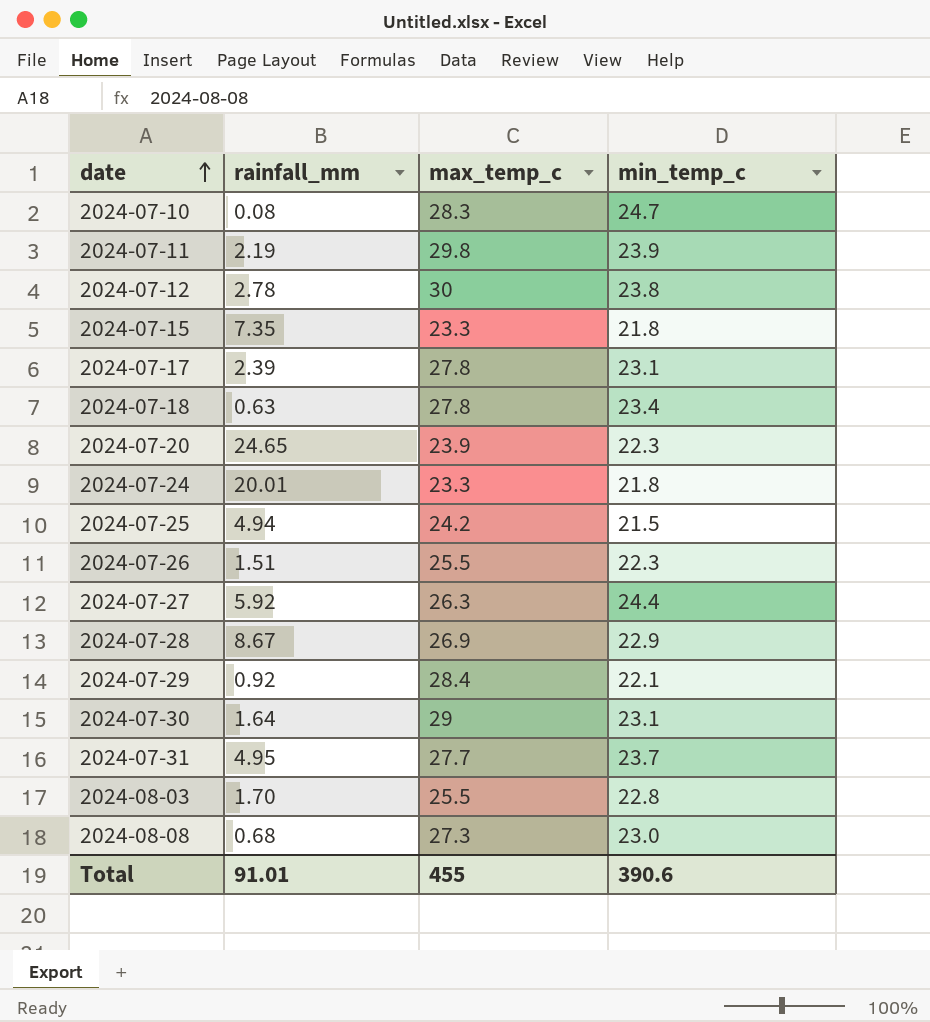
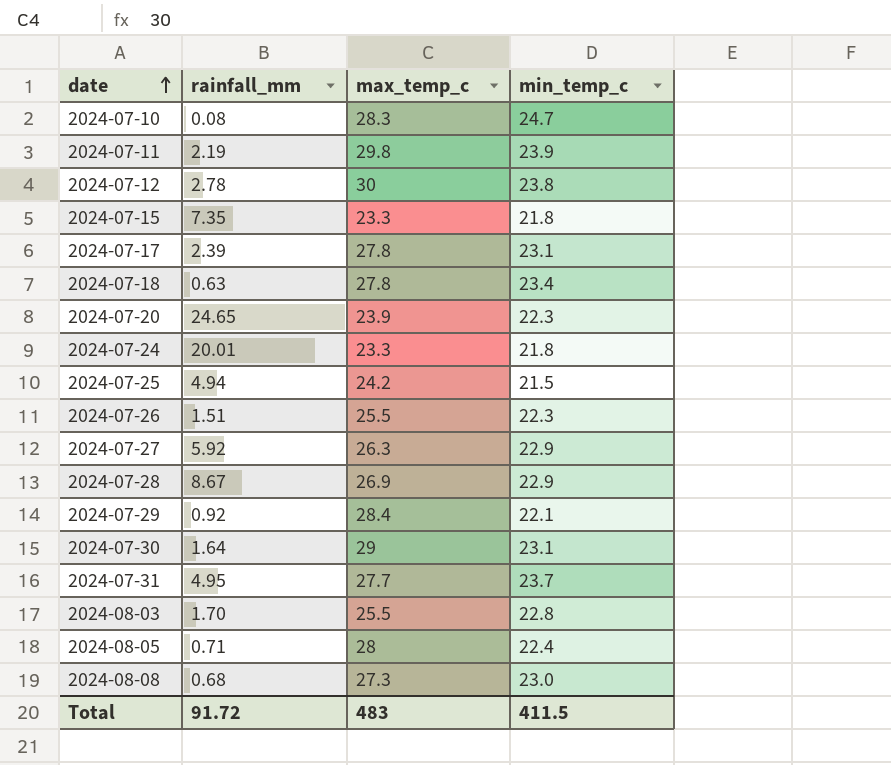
2024-07-27 | min_temp_c: 24.4 -> 22.9
row 2024-08-05: none -> 0.71 | 28 | 22.4
Total | rainfall_mm: 91.01 -> 91.72
Total | max_temp_c: 455 -> 483
Total | min_temp_c: 390.6 -> 411.5

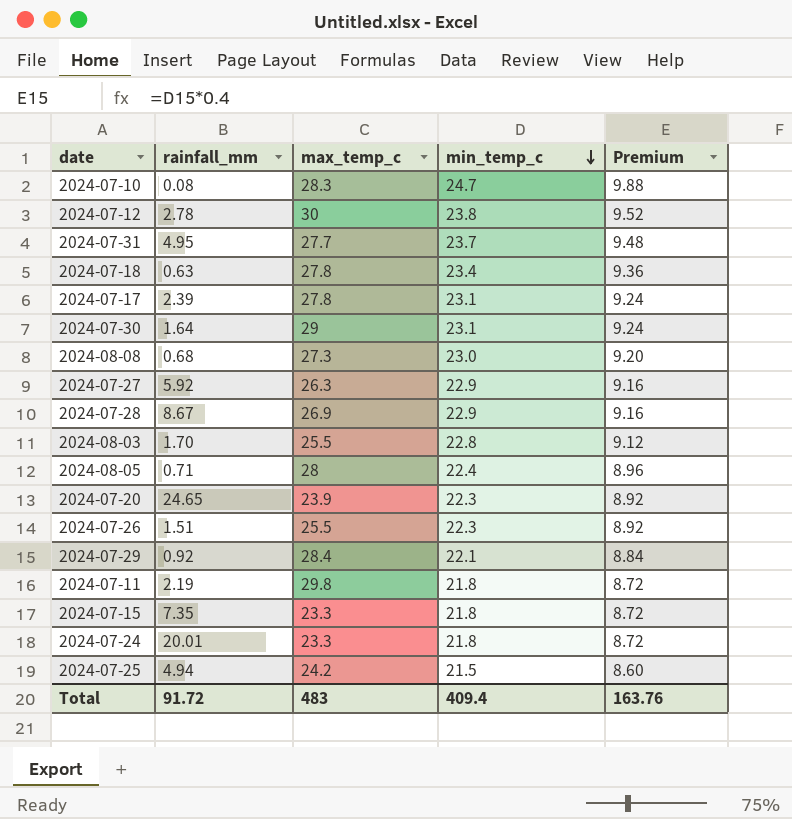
row order: date ascending -> min_temp_c descending
column Premium | formula: none -> [min_temp_c] * 0.4
2024-07-11 | min_temp_c: 23.9 -> 21.8
Total | min_temp_c: 411.5 -> 409.4

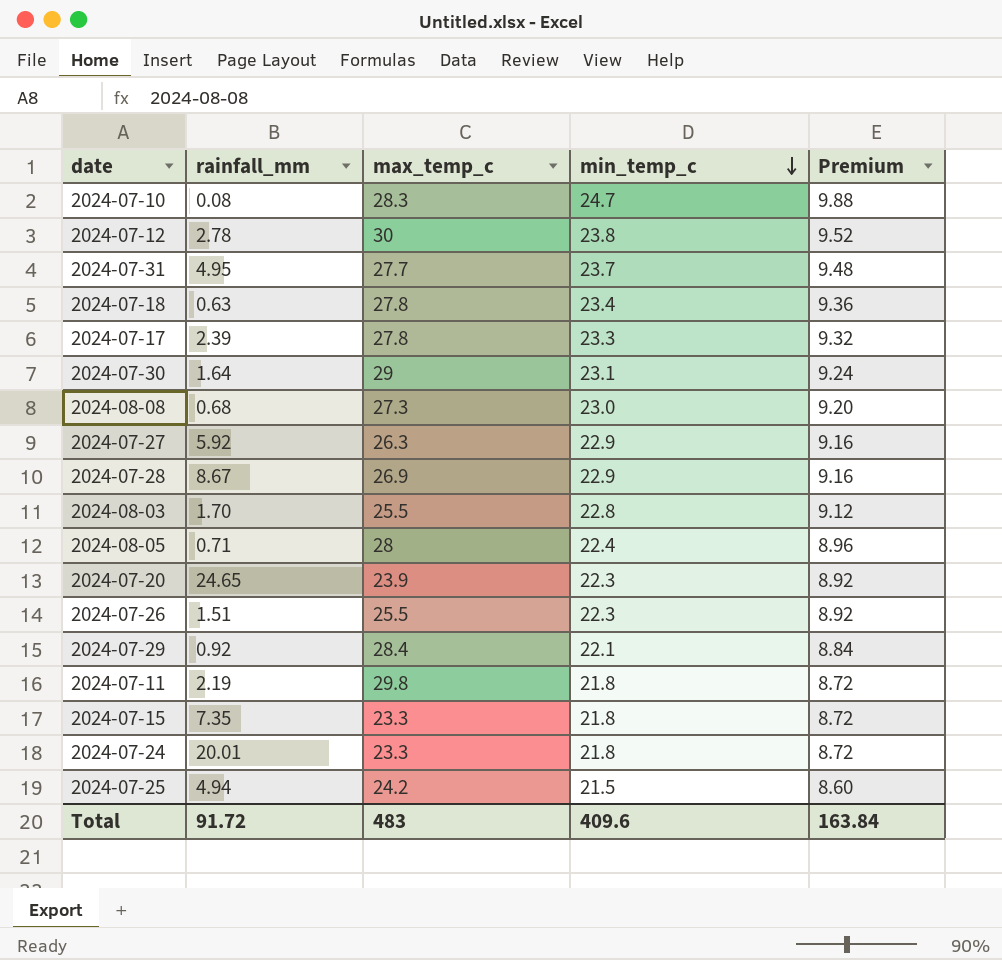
2024-07-17 | min_temp_c: 23.1 -> 23.3
2024-07-17 | Premium: 9.24 -> 9.32
Total | min_temp_c: 409.4 -> 409.6
Total | Premium: 163.76 -> 163.84

